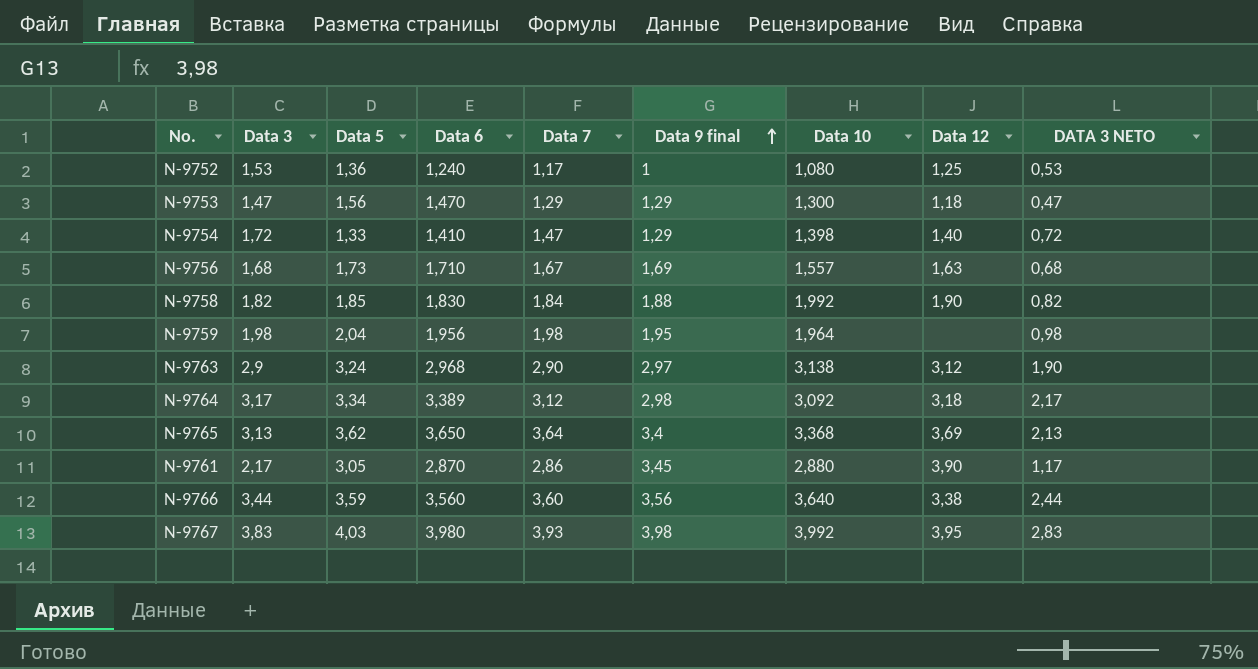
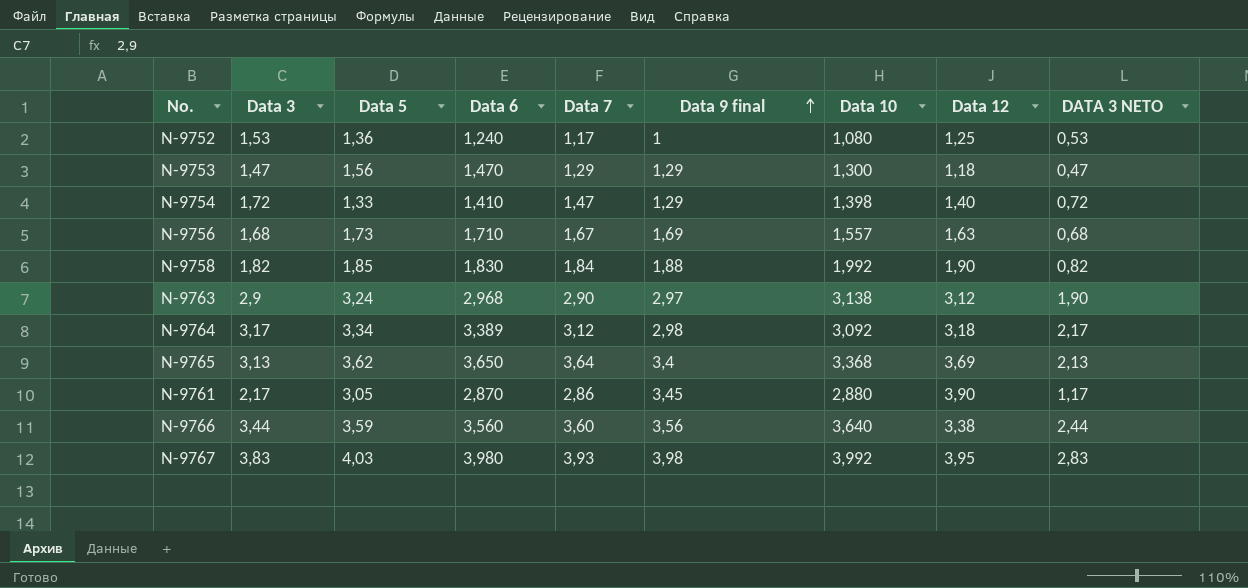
row N-9759: 1,98 | 2,04 | 1,956 | 1,98 | 1,95 | 1,964 | none | 0,98 -> none

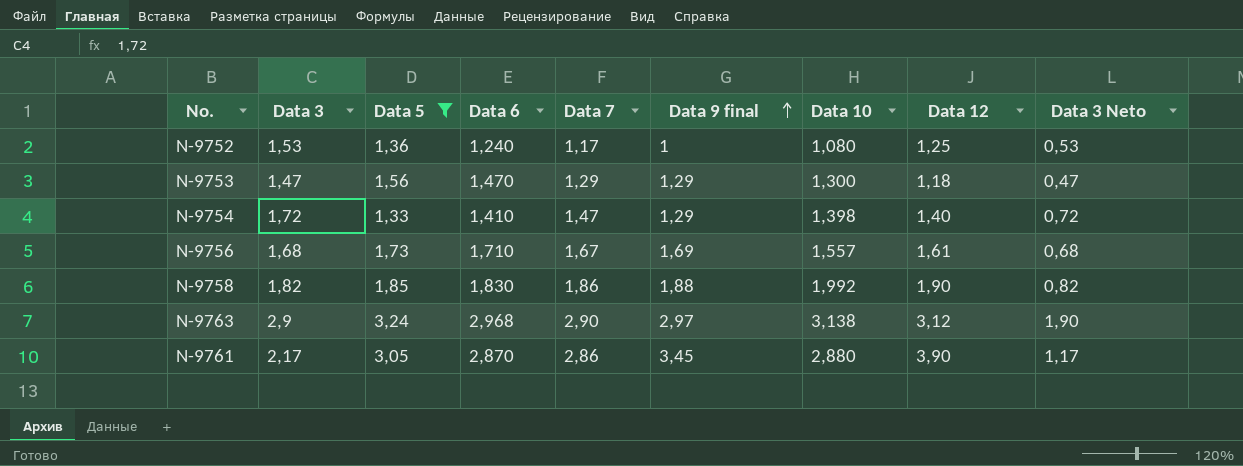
filter: none -> Data 5 <= 3,24
column name: DATA 3 NETO -> Data 3 Neto
N-9756 | Data 12: 1,63 -> 1,61
N-9758 | Data 7: 1,84 -> 1,86

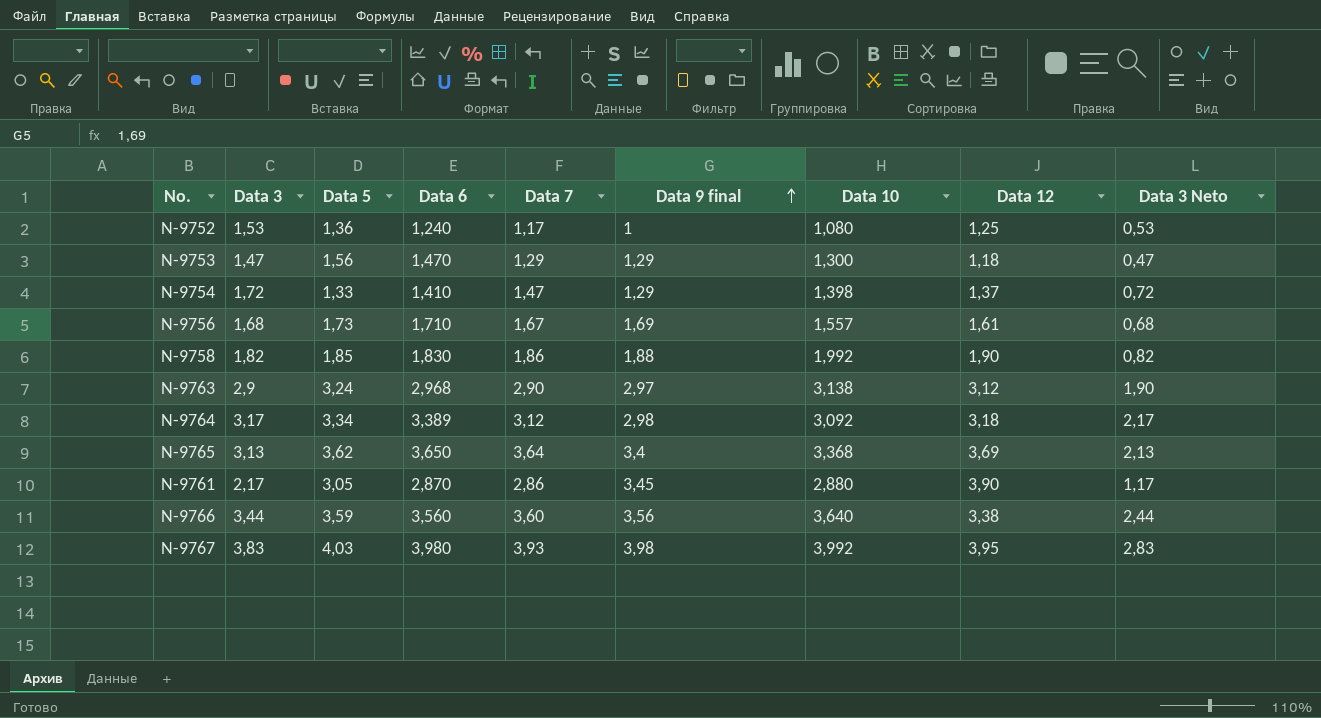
filter: Data 5 <= 3,24 -> none
N-9754 | Data 12: 1,40 -> 1,37

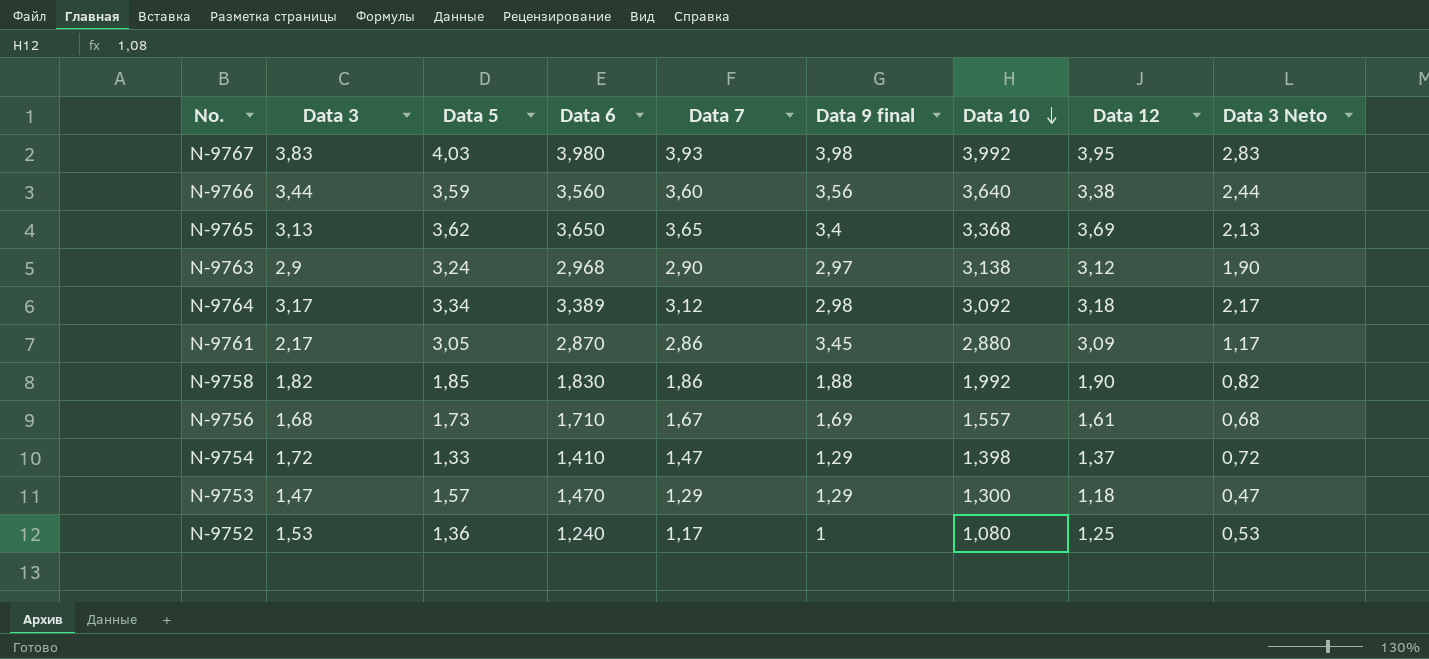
row order: Data 9 final ascending -> Data 10 descending
N-9765 | Data 7: 3,64 -> 3,65
N-9761 | Data 12: 3,90 -> 3,09
N-9753 | Data 5: 1,56 -> 1,57

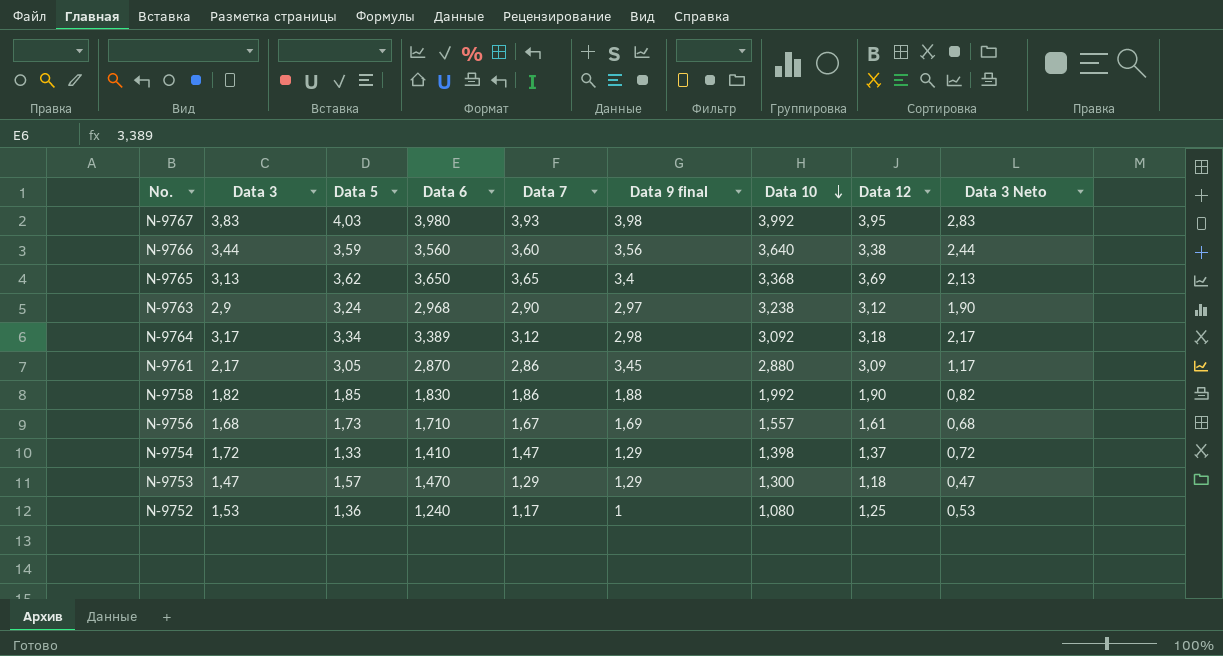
N-9763 | Data 10: 3,138 -> 3,238

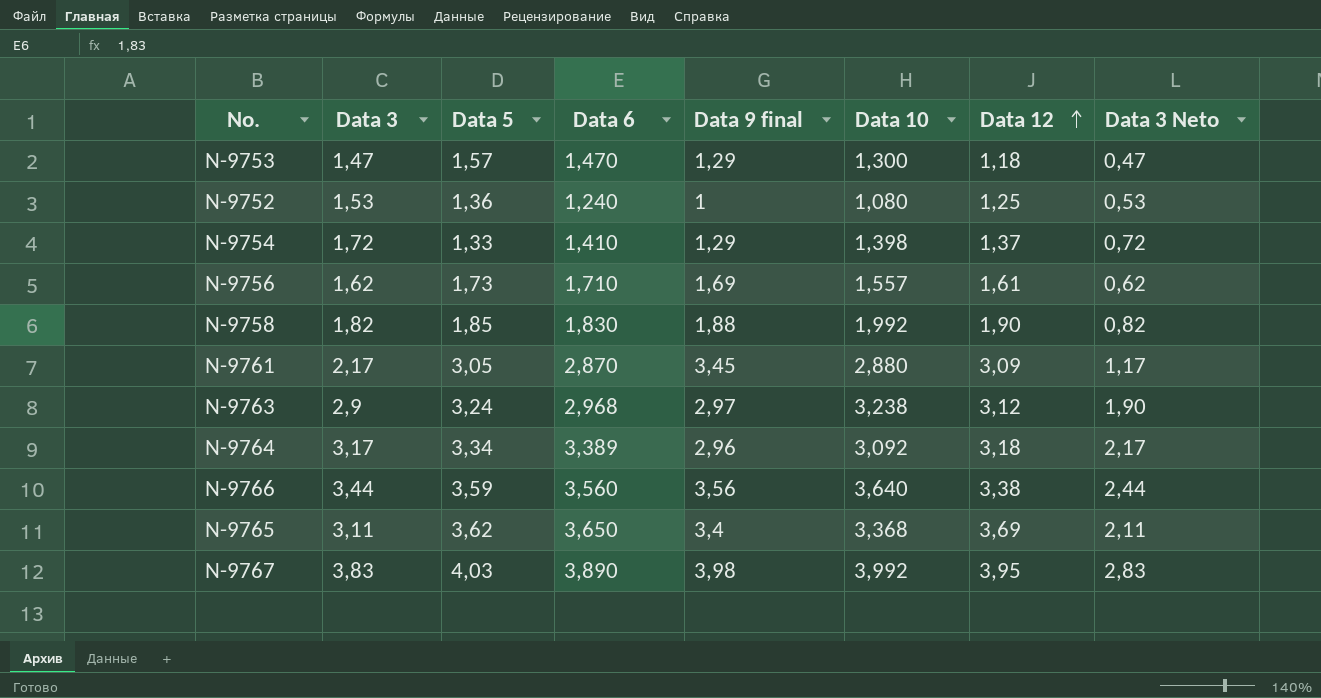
row order: Data 10 descending -> Data 12 ascending
column Data 7 | position: 5 -> none
N-9756 | Data 3: 1,68 -> 1,62
N-9756 | Data 3 Neto: 0,68 -> 0,62
N-9764 | Data 9 final: 2,98 -> 2,96
N-9765 | Data 3: 3,13 -> 3,11
N-9765 | Data 3 Neto: 2,13 -> 2,11
N-9767 | Data 6: 3,980 -> 3,890

